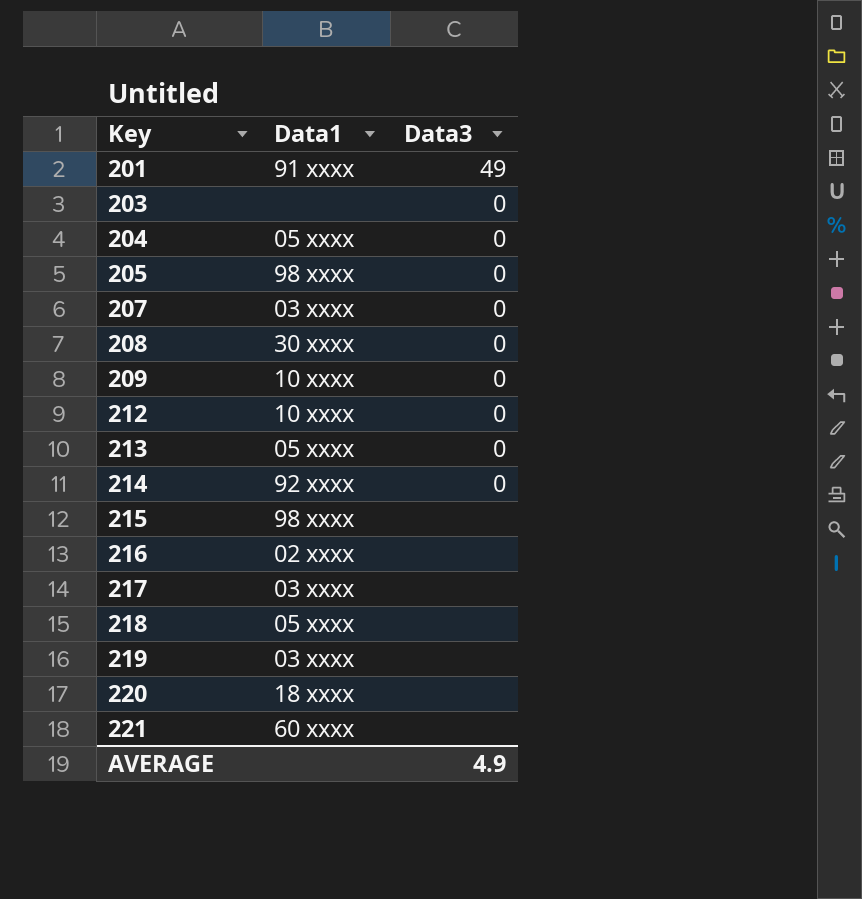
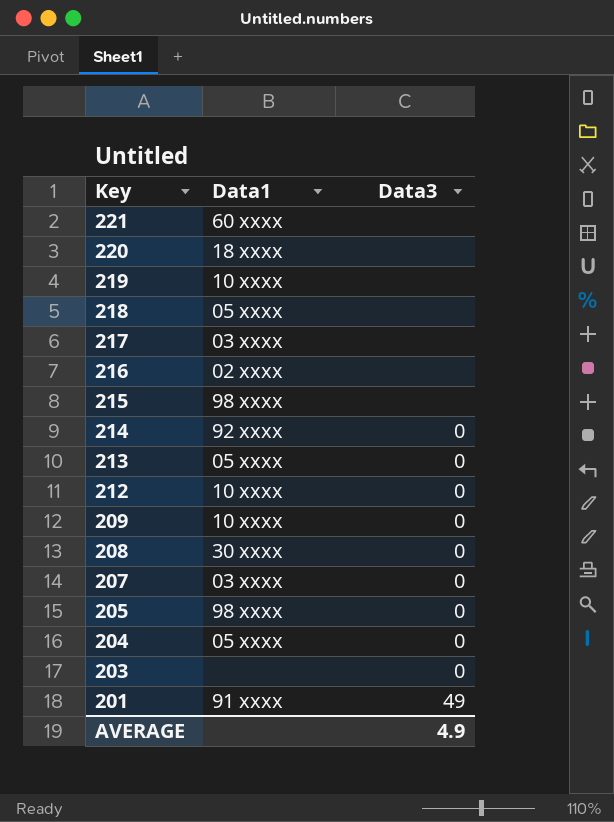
row order: Key ascending -> Key descending
219 | Data1: 03 xxxx -> 10 xxxx

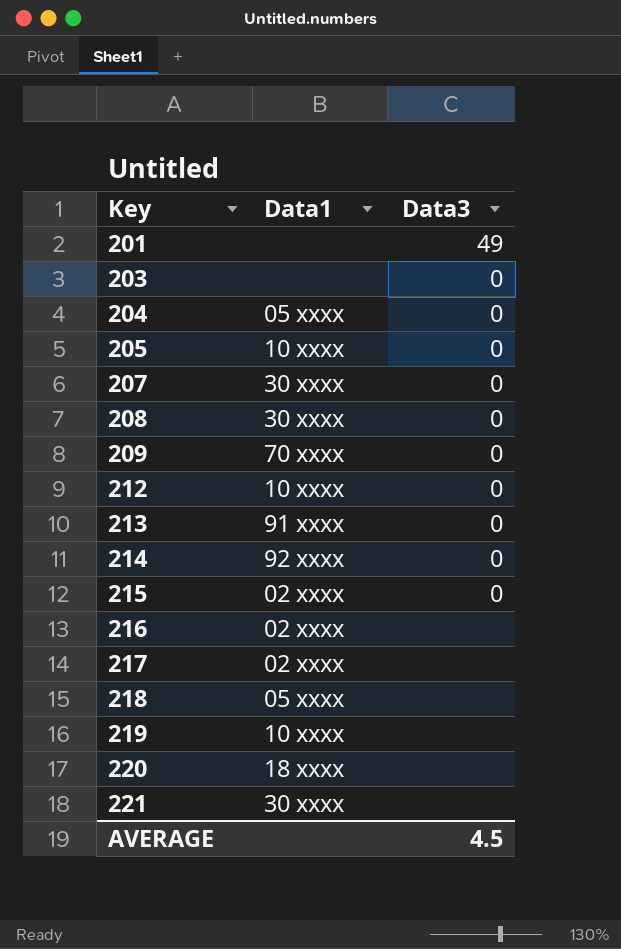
row order: Key descending -> Key ascending
201 | Data1: 91 xxxx -> none
205 | Data1: 98 xxxx -> 10 xxxx
207 | Data1: 03 xxxx -> 30 xxxx
209 | Data1: 10 xxxx -> 70 xxxx
213 | Data1: 05 xxxx -> 91 xxxx
215 | Data1: 98 xxxx -> 02 xxxx
215 | Data3: none -> 0
217 | Data1: 03 xxxx -> 02 xxxx
221 | Data1: 60 xxxx -> 30 xxxx
AVERAGE | Data3: 4.9 -> 4.5

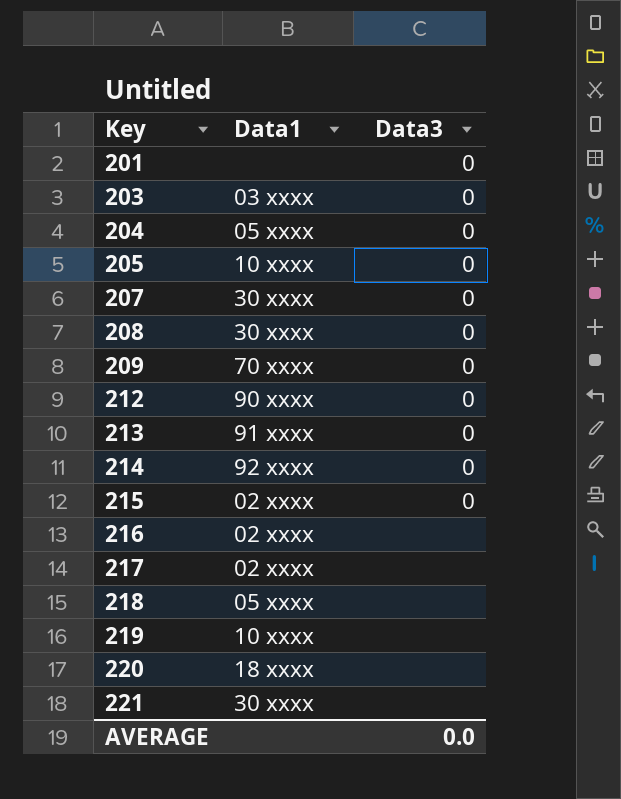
201 | Data3: 49 -> 0
203 | Data1: none -> 03 xxxx
212 | Data1: 10 xxxx -> 90 xxxx
AVERAGE | Data3: 4.5 -> 0.0

